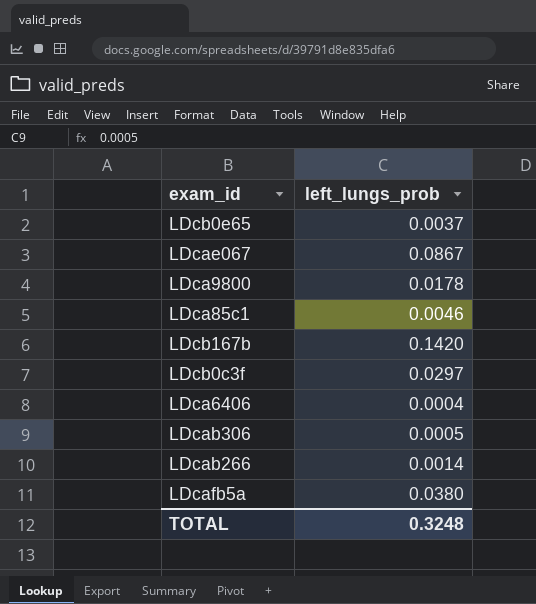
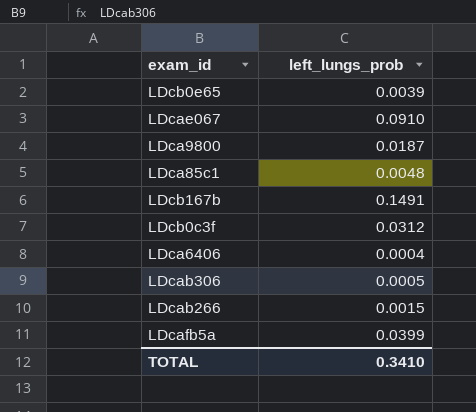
LDcb0e65 | left_lungs_prob: 0.0037 -> 0.0039
LDcae067 | left_lungs_prob: 0.0867 -> 0.0910
LDca9800 | left_lungs_prob: 0.0178 -> 0.0187
LDca85c1 | left_lungs_prob: 0.0046 -> 0.0048
LDcb167b | left_lungs_prob: 0.1420 -> 0.1491
LDcb0c3f | left_lungs_prob: 0.0297 -> 0.0312
LDcab266 | left_lungs_prob: 0.0014 -> 0.0015
LDcafb5a | left_lungs_prob: 0.0380 -> 0.0399
TOTAL | left_lungs_prob: 0.3248 -> 0.3410

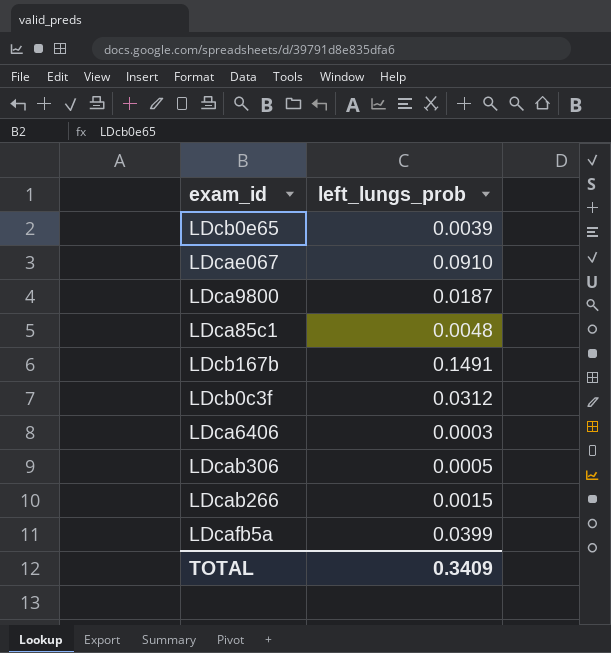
LDca6406 | left_lungs_prob: 0.0004 -> 0.0003
TOTAL | left_lungs_prob: 0.3410 -> 0.3409

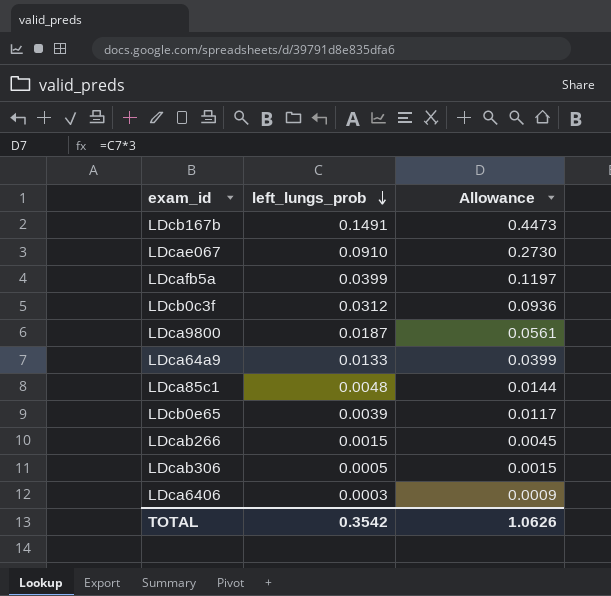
row order: none -> left_lungs_prob descending
column Allowance | formula: none -> [left_lungs_prob] * 3
row LDca64a9: none -> 0.0133 | 0.0399
TOTAL | left_lungs_prob: 0.3409 -> 0.3542

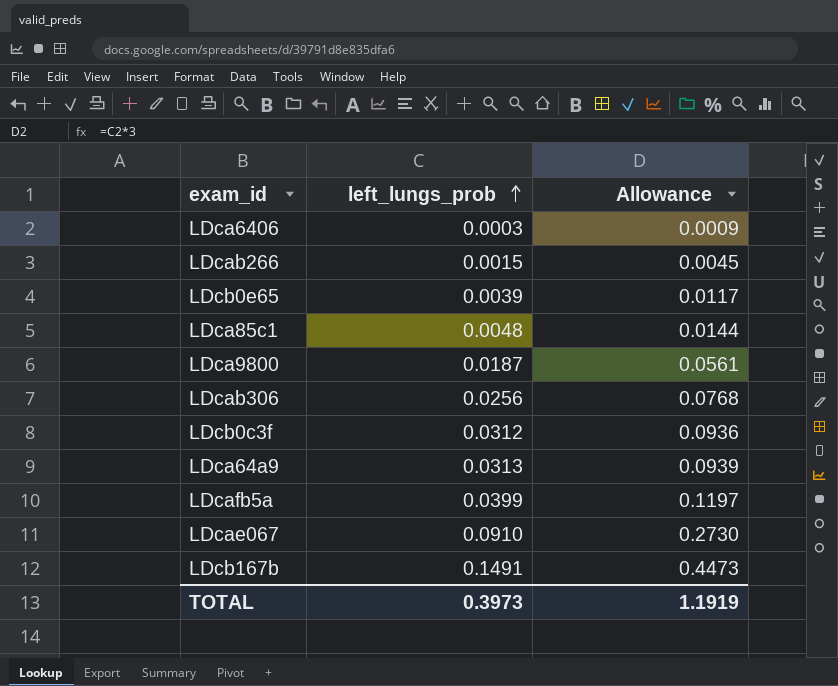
row order: left_lungs_prob descending -> left_lungs_prob ascending
LDcab306 | left_lungs_prob: 0.0005 -> 0.0256
LDcab306 | Allowance: 0.0015 -> 0.0768
LDca64a9 | left_lungs_prob: 0.0133 -> 0.0313
LDca64a9 | Allowance: 0.0399 -> 0.0939
TOTAL | left_lungs_prob: 0.3542 -> 0.3973
TOTAL | Allowance: 1.0626 -> 1.1919

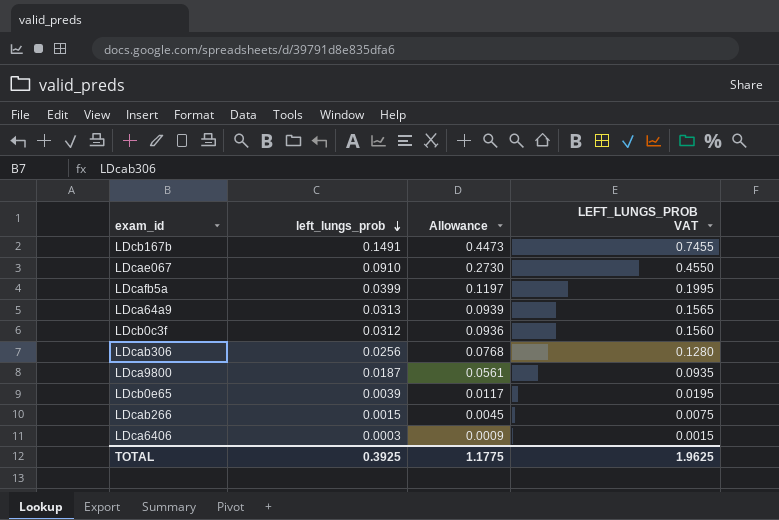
row order: left_lungs_prob ascending -> left_lungs_prob descending
column LEFT_LUNGS_PROB VAT | formula: none -> [left_lungs_prob] * 5
row LDca85c1: 0.0048 | 0.0144 -> none
TOTAL | left_lungs_prob: 0.3973 -> 0.3925
TOTAL | Allowance: 1.1919 -> 1.1775

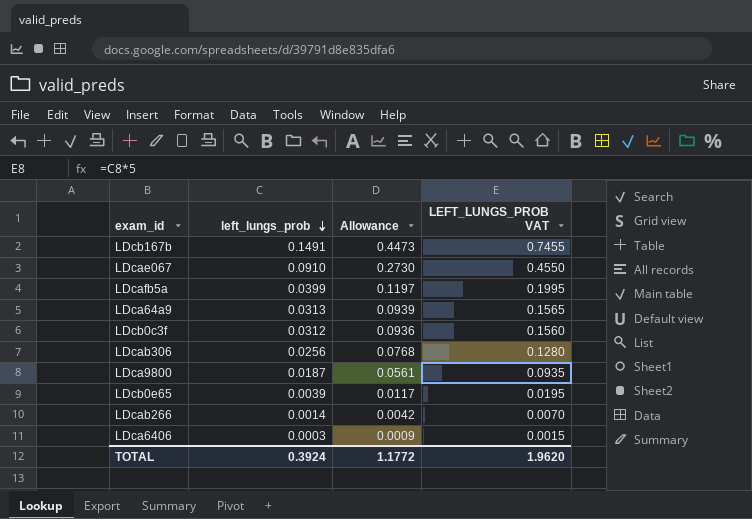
LDcab266 | left_lungs_prob: 0.0015 -> 0.0014
LDcab266 | Allowance: 0.0045 -> 0.0042
LDcab266 | LEFT_LUNGS_PROB VAT: 0.0075 -> 0.0070
TOTAL | left_lungs_prob: 0.3925 -> 0.3924
TOTAL | Allowance: 1.1775 -> 1.1772
TOTAL | LEFT_LUNGS_PROB VAT: 1.9625 -> 1.9620

